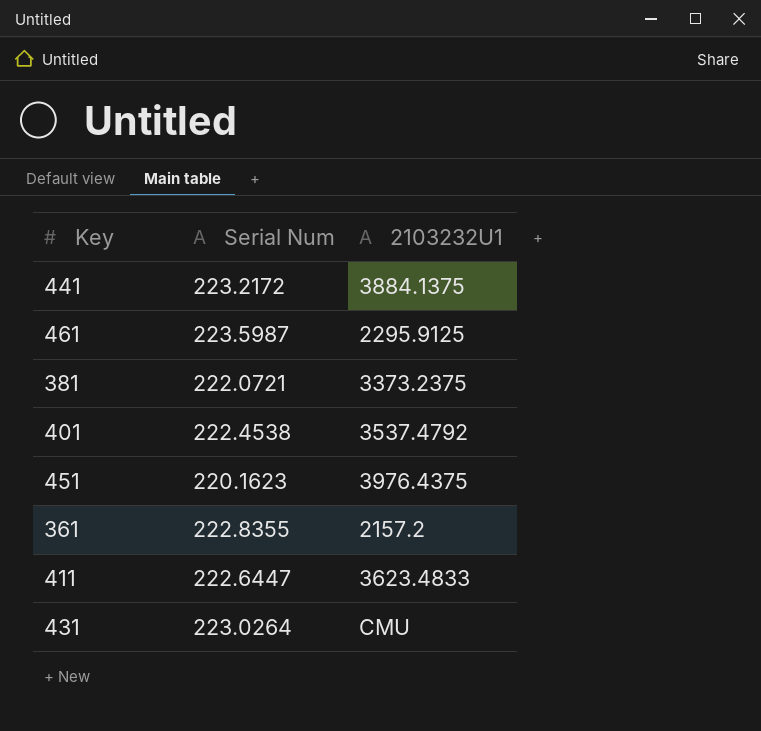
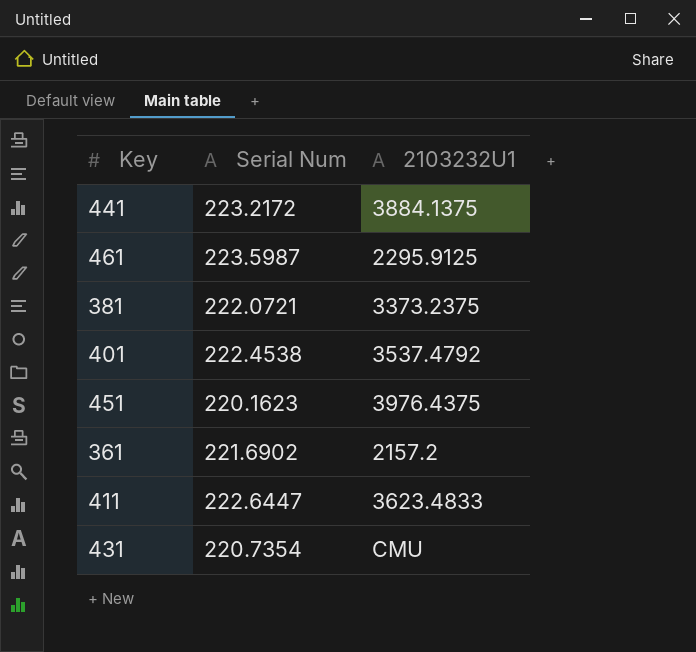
361 | Serial Num: 222.8355 -> 221.6902
431 | Serial Num: 223.0264 -> 220.7354

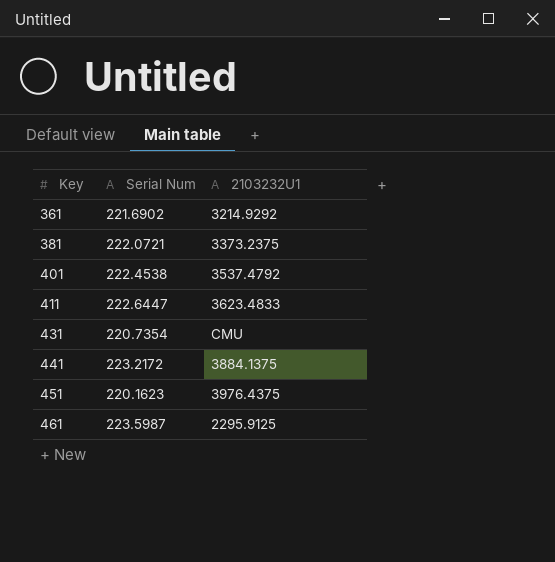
row order: none -> Key ascending
361 | 2103232U1: 2157.2 -> 3214.9292

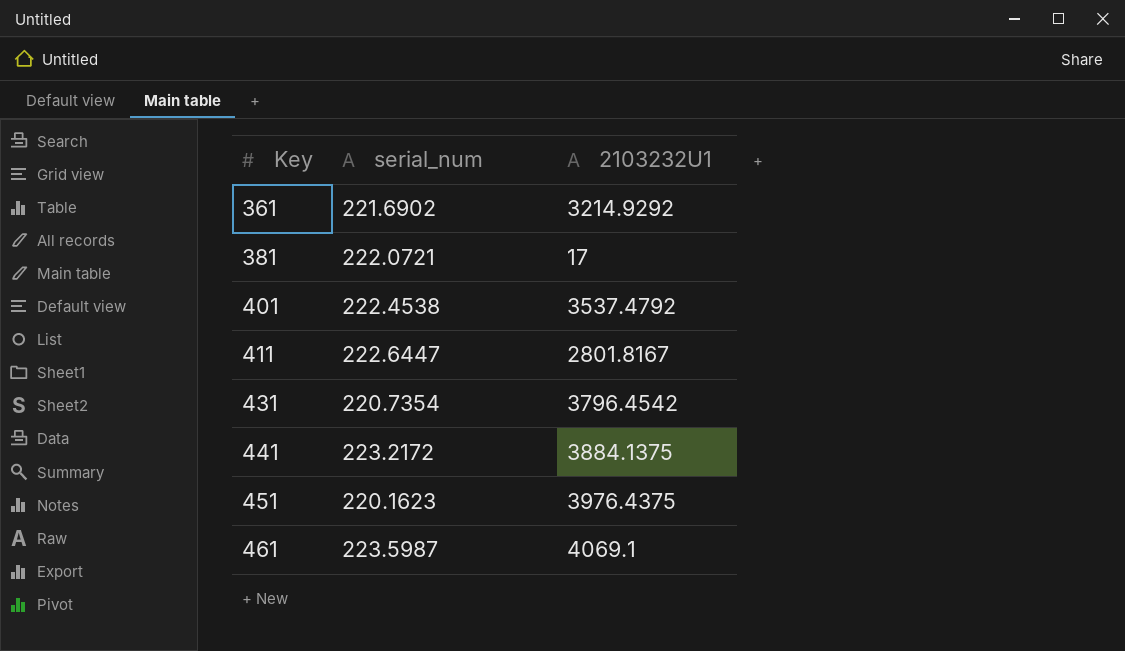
column name: Serial Num -> serial_num
381 | 2103232U1: 3373.2375 -> 17
411 | 2103232U1: 3623.4833 -> 2801.8167
431 | 2103232U1: CMU -> 3796.4542
461 | 2103232U1: 2295.9125 -> 4069.1

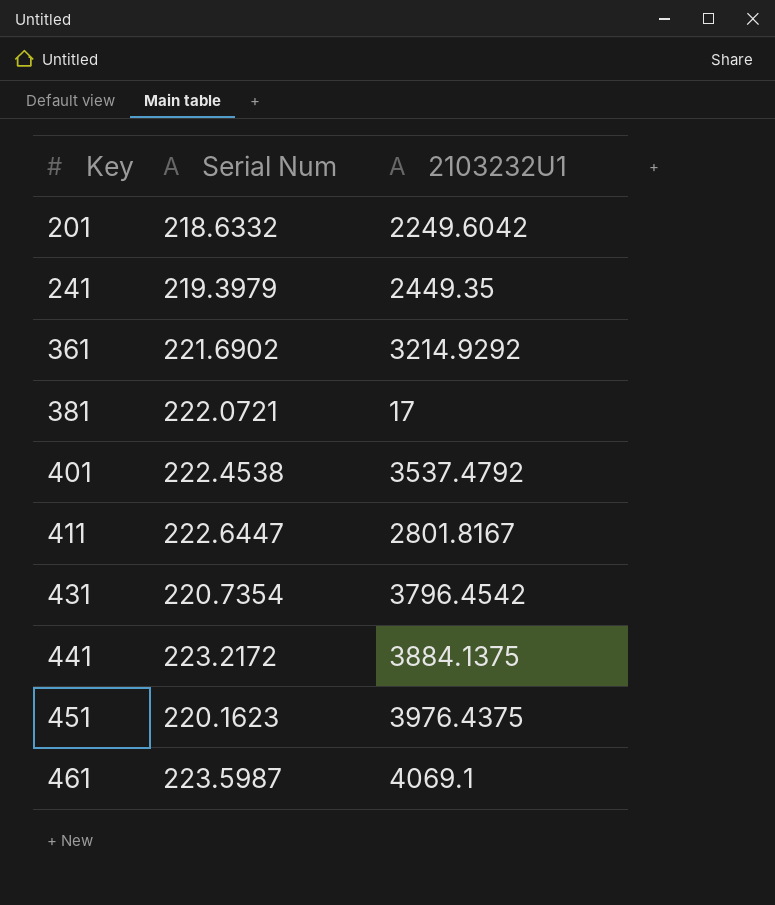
column name: serial_num -> Serial Num
row 201: none -> 218.6332 | 2249.6042
row 241: none -> 219.3979 | 2449.35

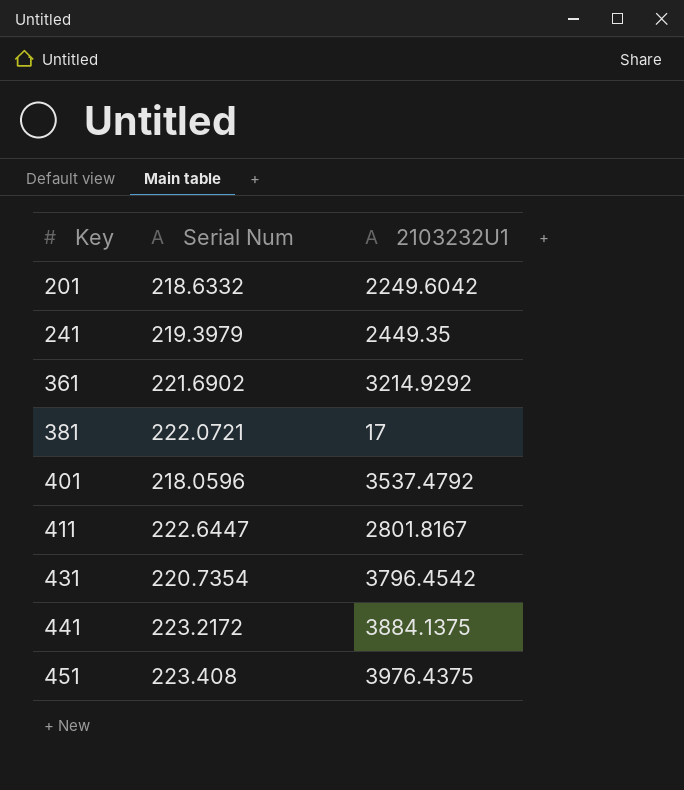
row 461: 223.5987 | 4069.1 -> none
401 | Serial Num: 222.4538 -> 218.0596
451 | Serial Num: 220.1623 -> 223.408

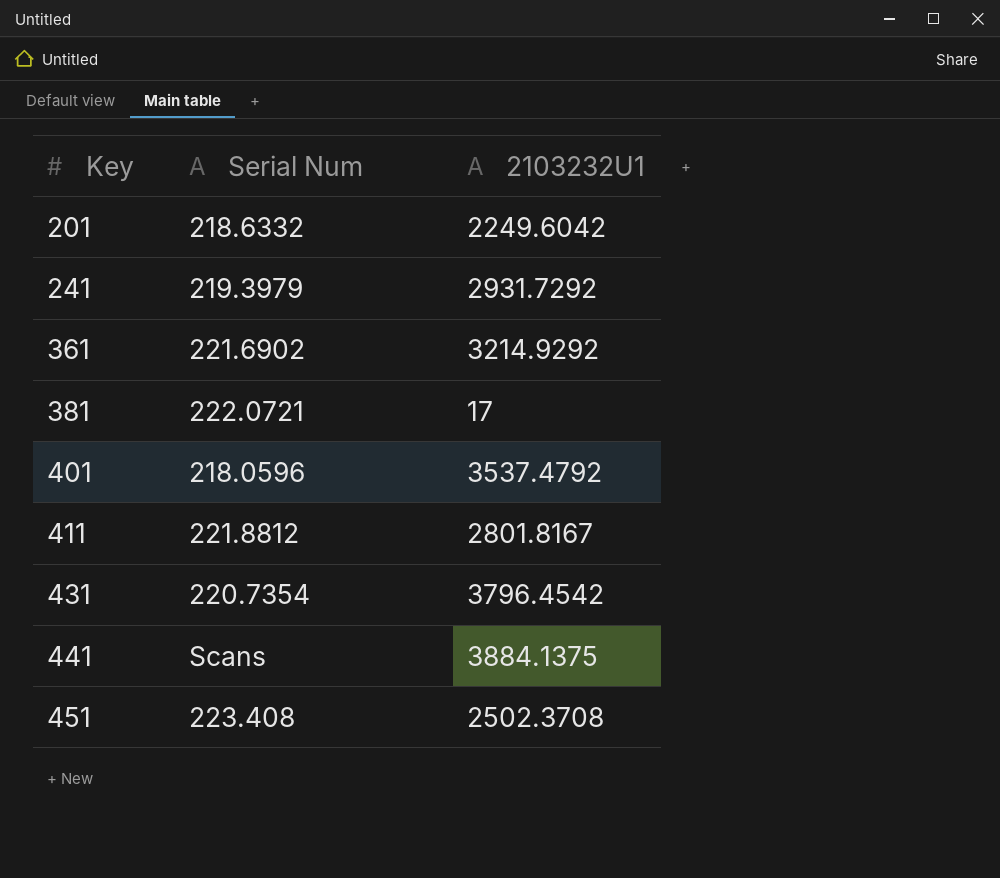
241 | 2103232U1: 2449.35 -> 2931.7292
411 | Serial Num: 222.6447 -> 221.8812
441 | Serial Num: 223.2172 -> Scans
451 | 2103232U1: 3976.4375 -> 2502.3708

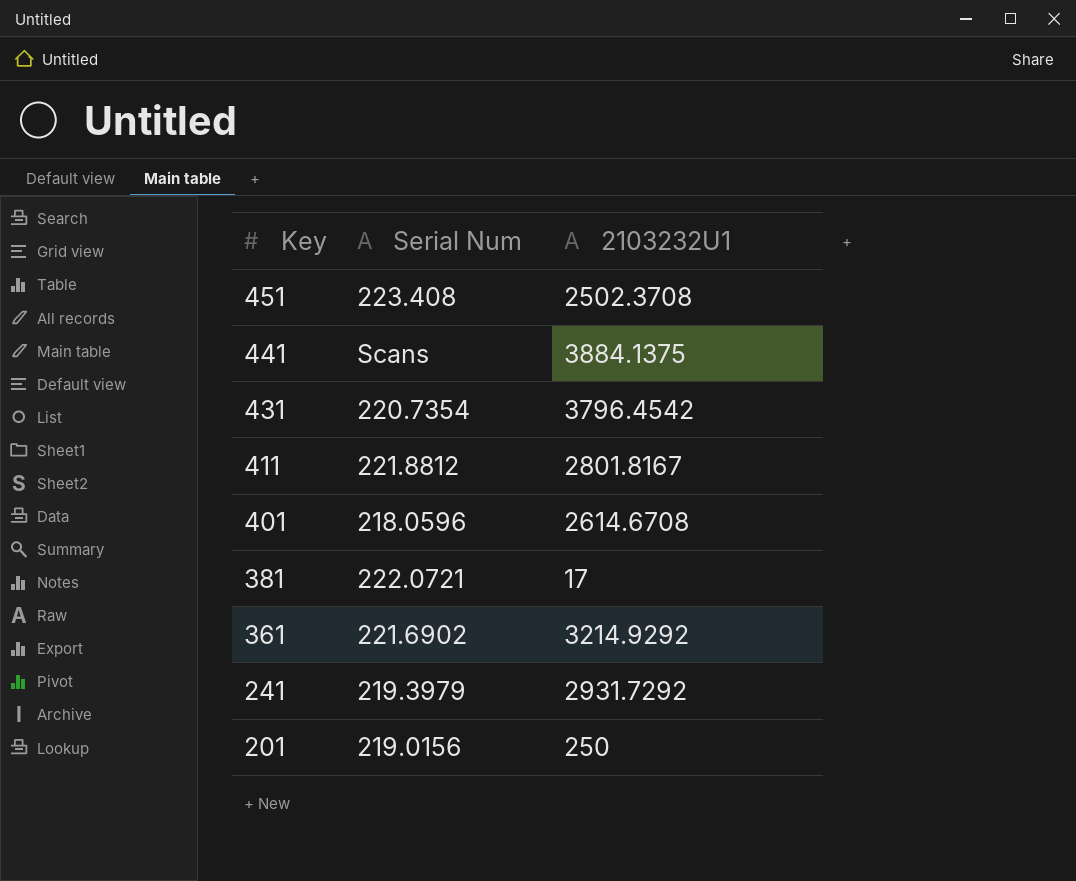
row order: Key ascending -> Key descending
401 | 2103232U1: 3537.4792 -> 2614.6708
201 | Serial Num: 218.6332 -> 219.0156
201 | 2103232U1: 2249.6042 -> 250

